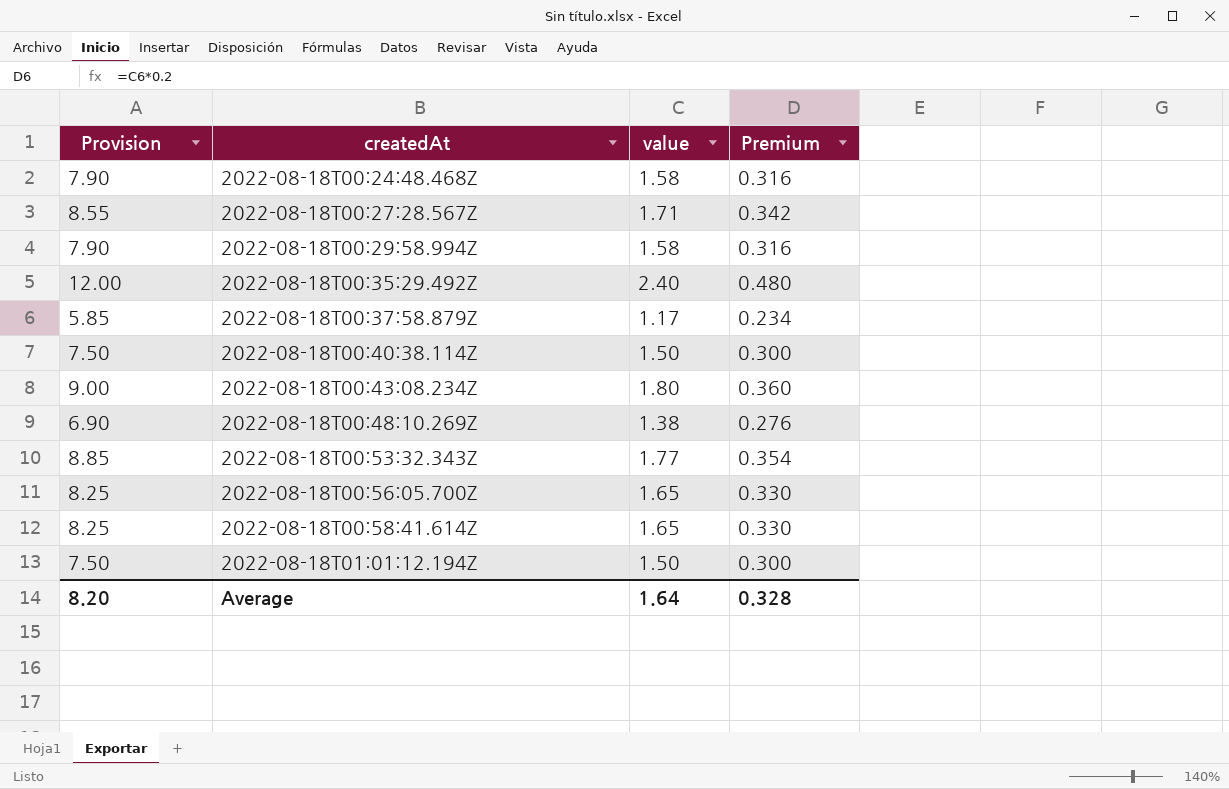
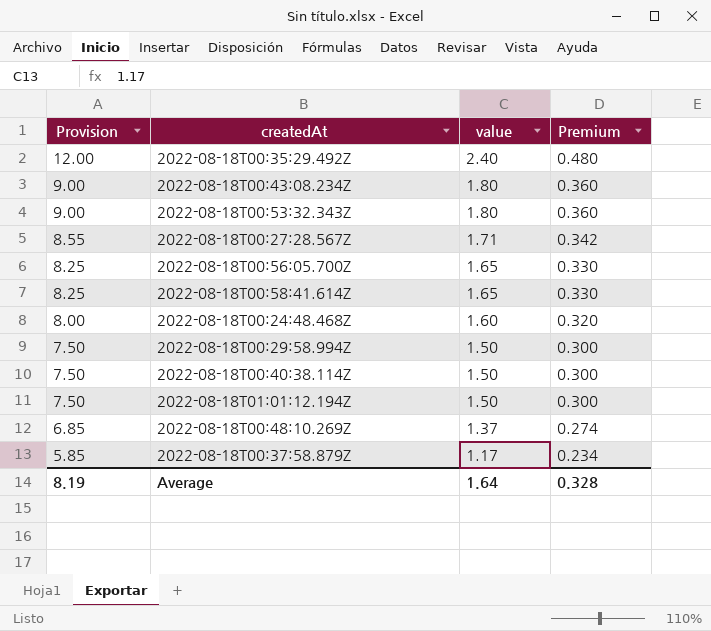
row order: createdAt ascending -> Provision descending
2022-08-18T00:53:32.343Z | Provision: 8.85 -> 9.00
2022-08-18T00:53:32.343Z | value: 1.77 -> 1.80
2022-08-18T00:53:32.343Z | Premium: 0.354 -> 0.360
2022-08-18T00:24:48.468Z | Provision: 7.90 -> 8.00
2022-08-18T00:24:48.468Z | value: 1.58 -> 1.60
2022-08-18T00:24:48.468Z | Premium: 0.316 -> 0.320
2022-08-18T00:29:58.994Z | Provision: 7.90 -> 7.50
2022-08-18T00:29:58.994Z | value: 1.58 -> 1.50
2022-08-18T00:29:58.994Z | Premium: 0.316 -> 0.300
2022-08-18T00:48:10.269Z | Provision: 6.90 -> 6.85
2022-08-18T00:48:10.269Z | value: 1.38 -> 1.37
2022-08-18T00:48:10.269Z | Premium: 0.276 -> 0.274
Average | Provision: 8.20 -> 8.19

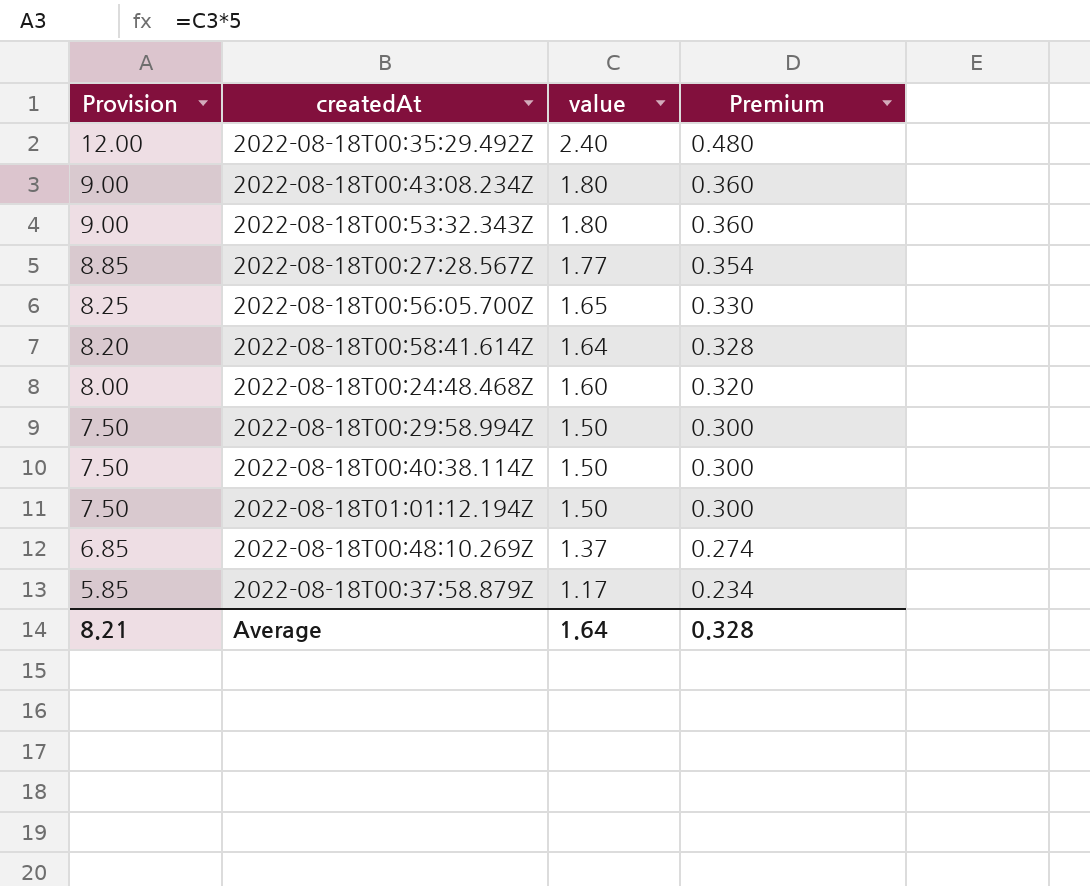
2022-08-18T00:27:28.567Z | Provision: 8.55 -> 8.85
2022-08-18T00:27:28.567Z | value: 1.71 -> 1.77
2022-08-18T00:27:28.567Z | Premium: 0.342 -> 0.354
2022-08-18T00:58:41.614Z | Provision: 8.25 -> 8.20
2022-08-18T00:58:41.614Z | value: 1.65 -> 1.64
2022-08-18T00:58:41.614Z | Premium: 0.330 -> 0.328
Average | Provision: 8.19 -> 8.21

